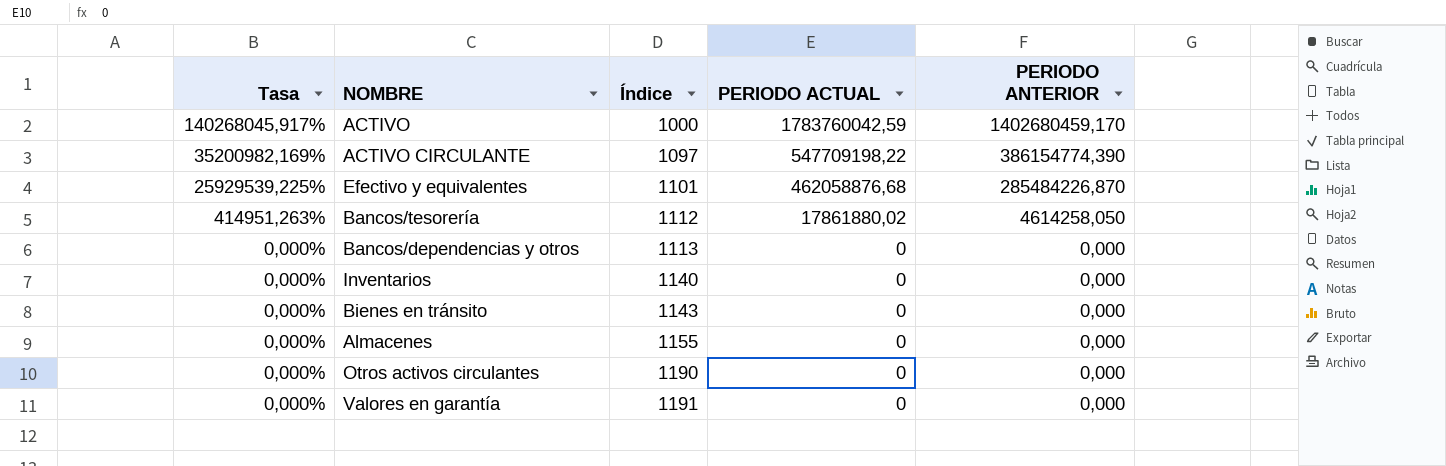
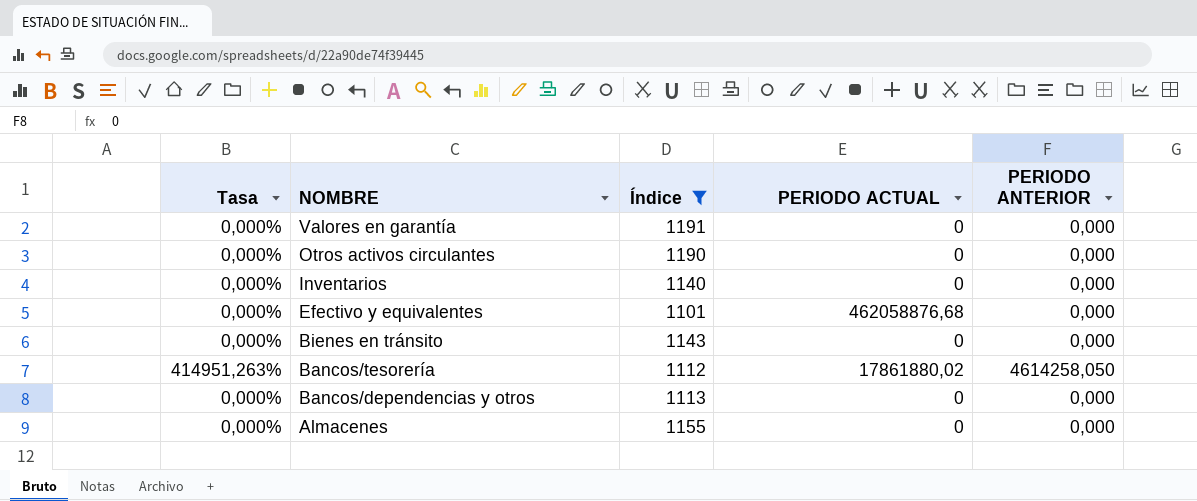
filter: none -> Índice >= 1101
row order: Tasa descending -> NOMBRE descending
Efectivo y equivalentes | Tasa: 25929539,225% -> 0,000%
Efectivo y equivalentes | PERIODO ANTERIOR: 285484226,870 -> 0,000

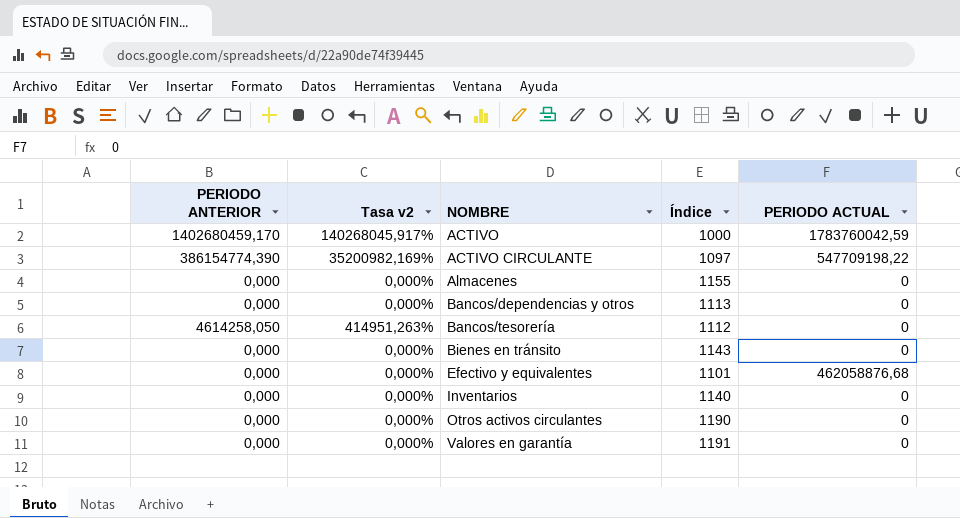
filter: Índice >= 1101 -> none
row order: NOMBRE descending -> NOMBRE ascending
column PERIODO ANTERIOR | position: 5 -> 1
column name: Tasa -> Tasa v2
Bancos/tesorería | PERIODO ACTUAL: 17861880,02 -> 0

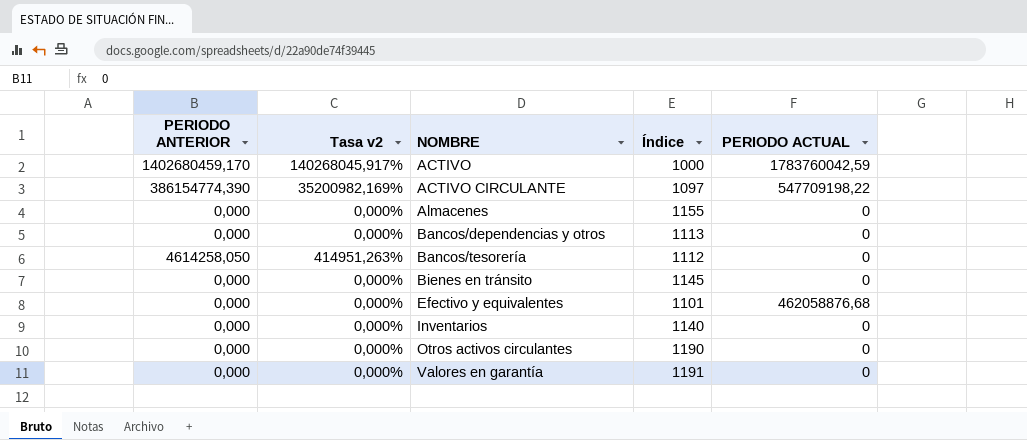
Bienes en tránsito | Índice: 1143 -> 1145

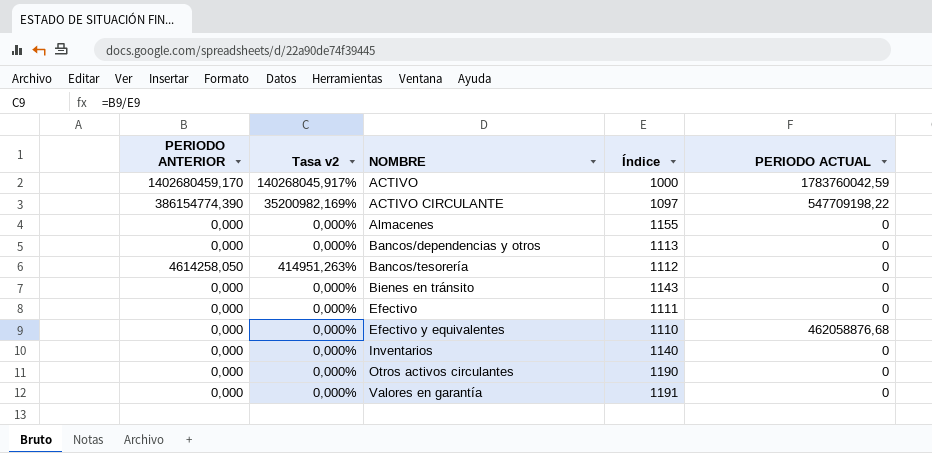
Bienes en tránsito | Índice: 1145 -> 1143
row Efectivo: none -> 0,000 | 0,000% | 1111 | 0
Efectivo y equivalentes | Índice: 1101 -> 1110

